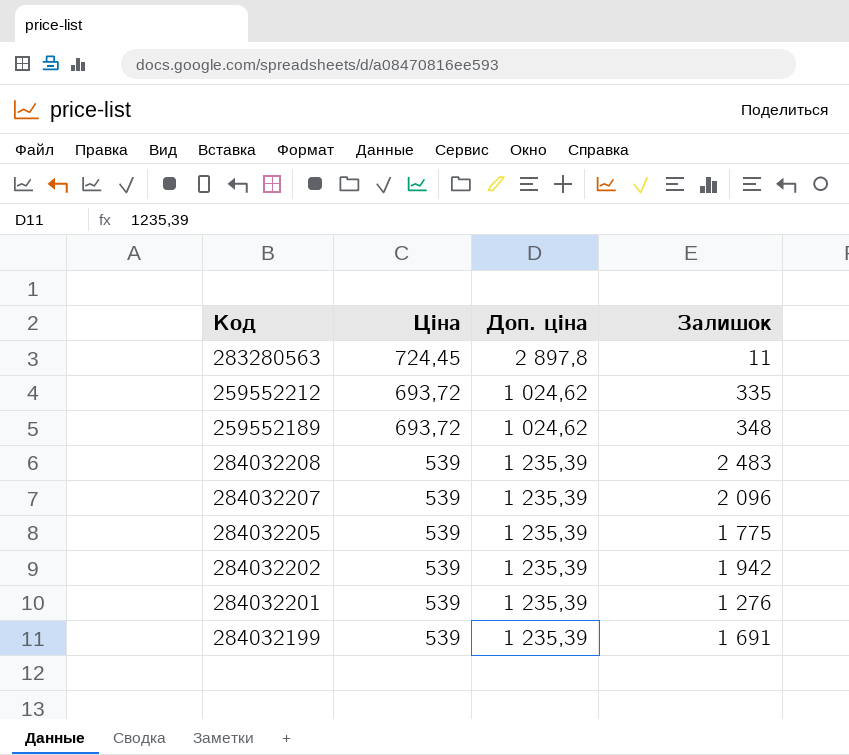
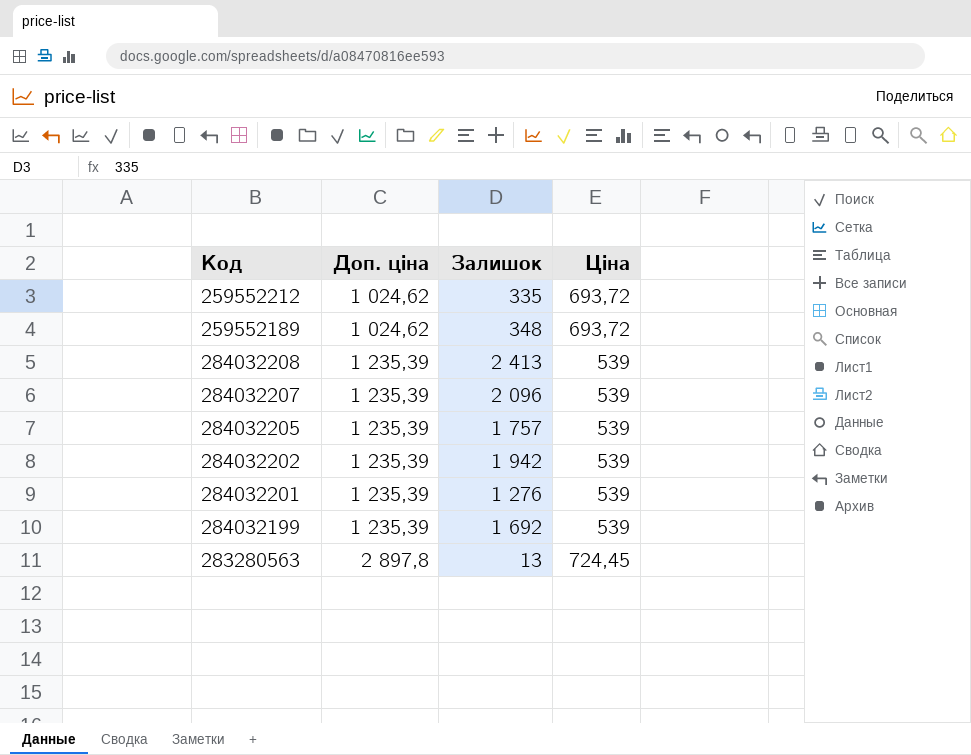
row order: Ціна descending -> Доп. ціна ascending
column Ціна | position: 2 -> 4
284032208 | Залишок: 2 483 -> 2 413
284032205 | Залишок: 1 775 -> 1 757
284032199 | Залишок: 1 691 -> 1 692
283280563 | Залишок: 11 -> 13

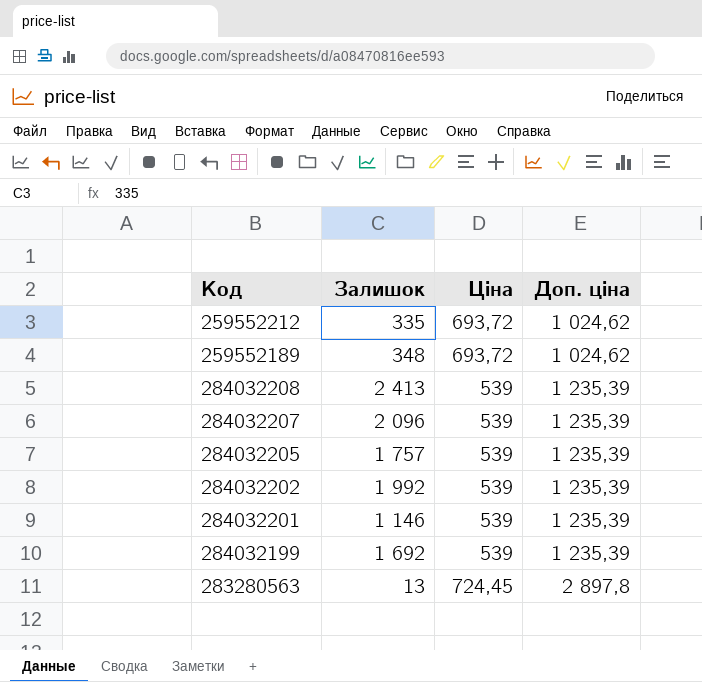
column Доп. ціна | position: 2 -> 4
284032202 | Залишок: 1 942 -> 1 992
284032201 | Залишок: 1 276 -> 1 146

